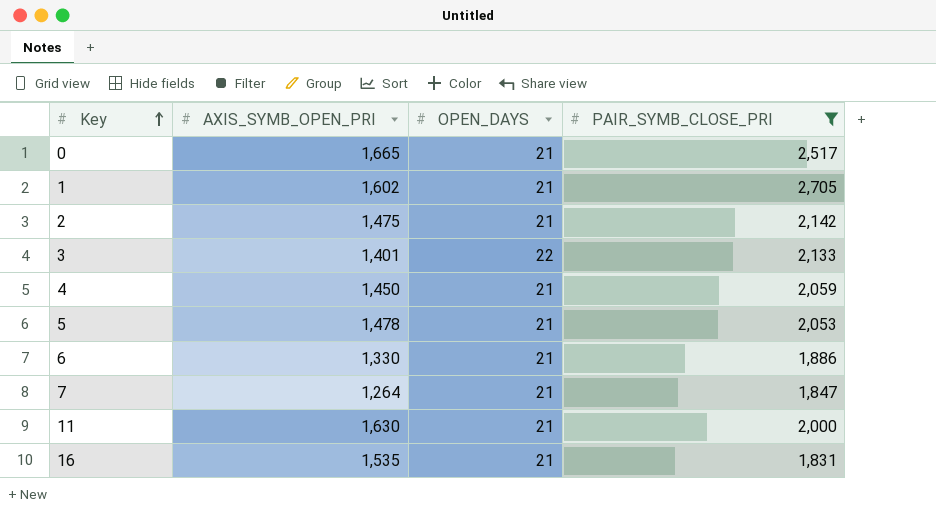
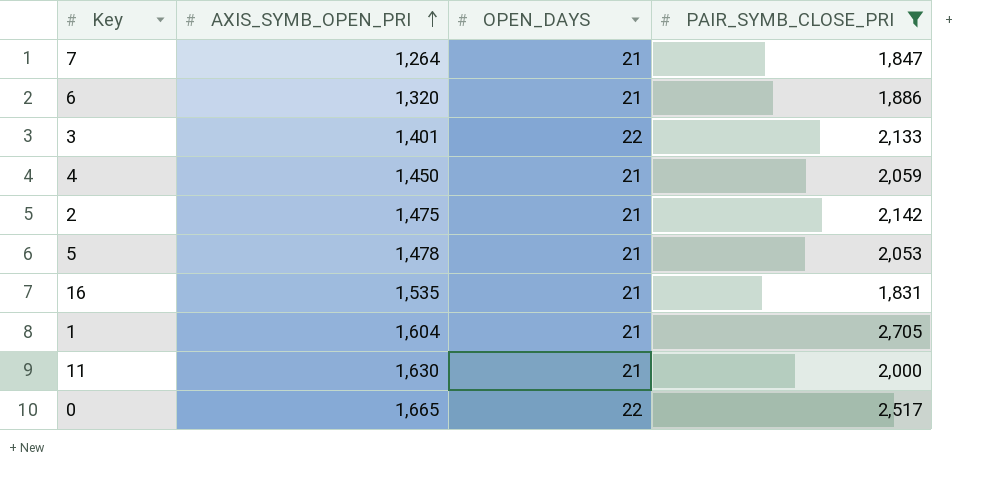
row order: Key ascending -> AXIS_SYMB_OPEN_PRI ascending
6 | AXIS_SYMB_OPEN_PRI: 1,330 -> 1,320
1 | AXIS_SYMB_OPEN_PRI: 1,602 -> 1,604
0 | OPEN_DAYS: 21 -> 22

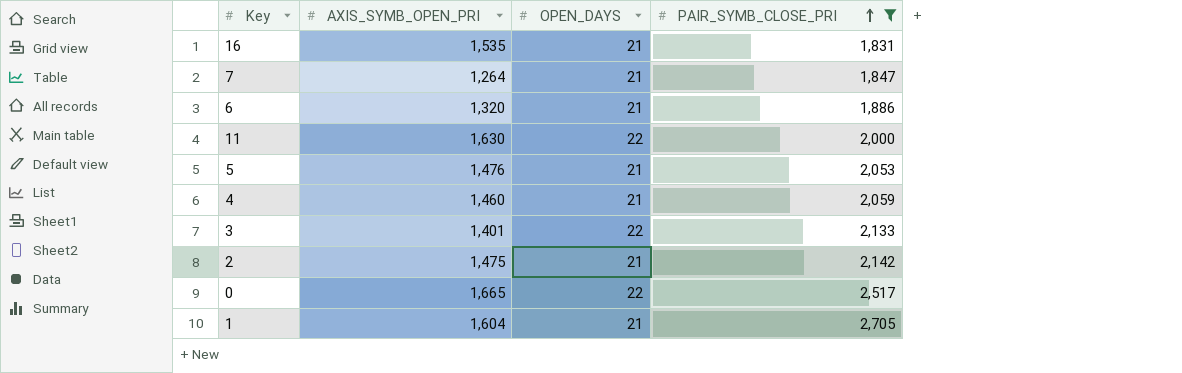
row order: AXIS_SYMB_OPEN_PRI ascending -> PAIR_SYMB_CLOSE_PRI ascending
11 | OPEN_DAYS: 21 -> 22
5 | AXIS_SYMB_OPEN_PRI: 1,478 -> 1,476
4 | AXIS_SYMB_OPEN_PRI: 1,450 -> 1,460

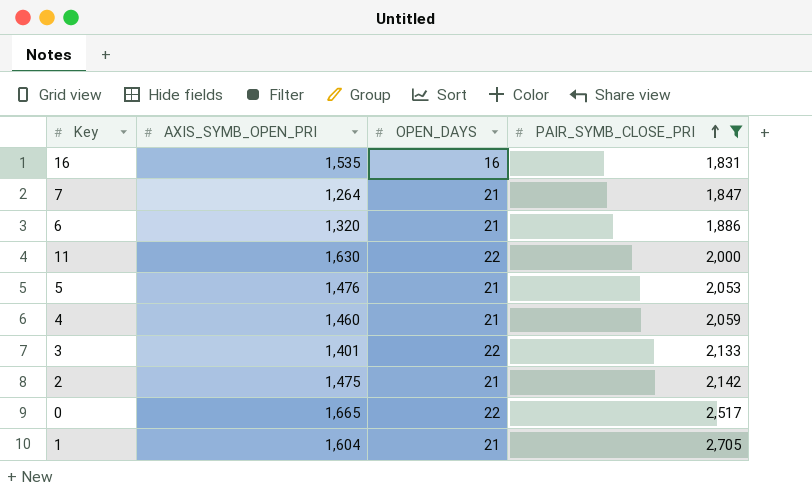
16 | OPEN_DAYS: 21 -> 16

